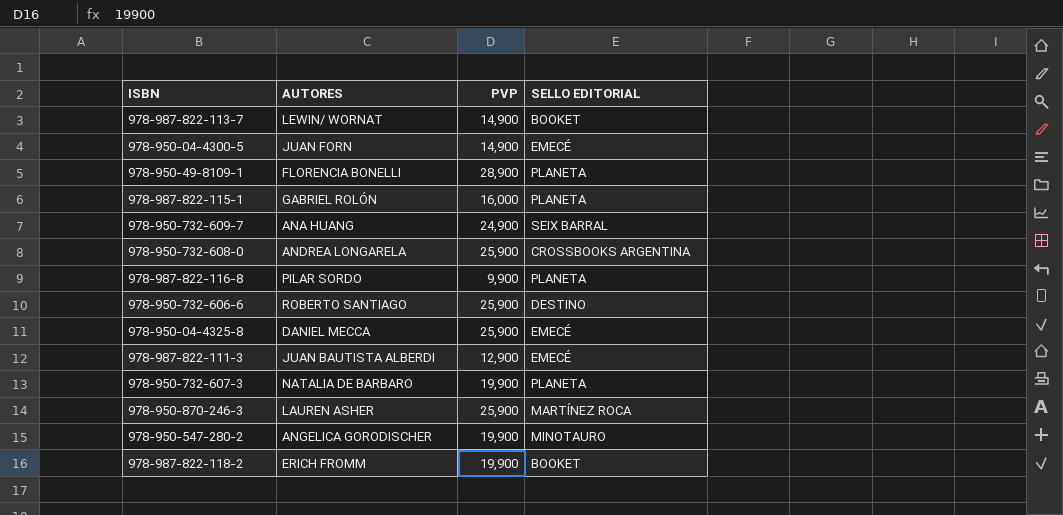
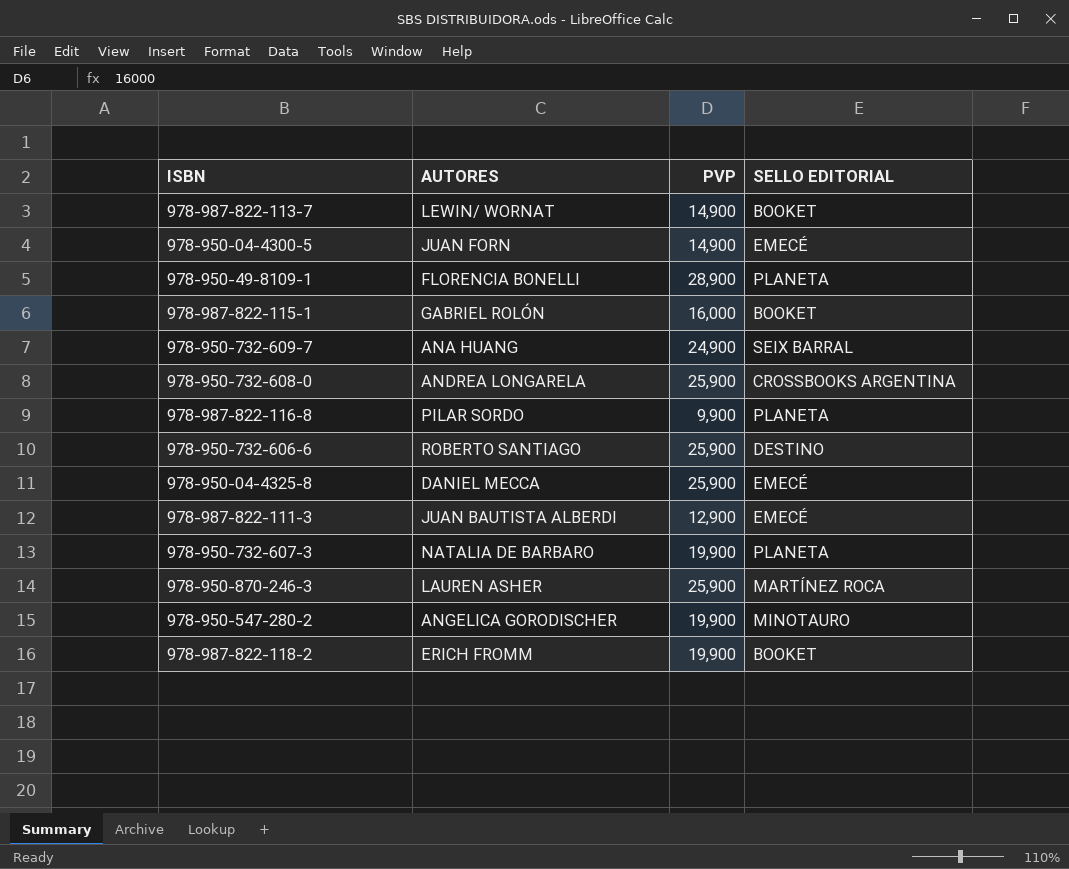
978-987-822-115-1 | SELLO EDITORIAL: PLANETA -> BOOKET

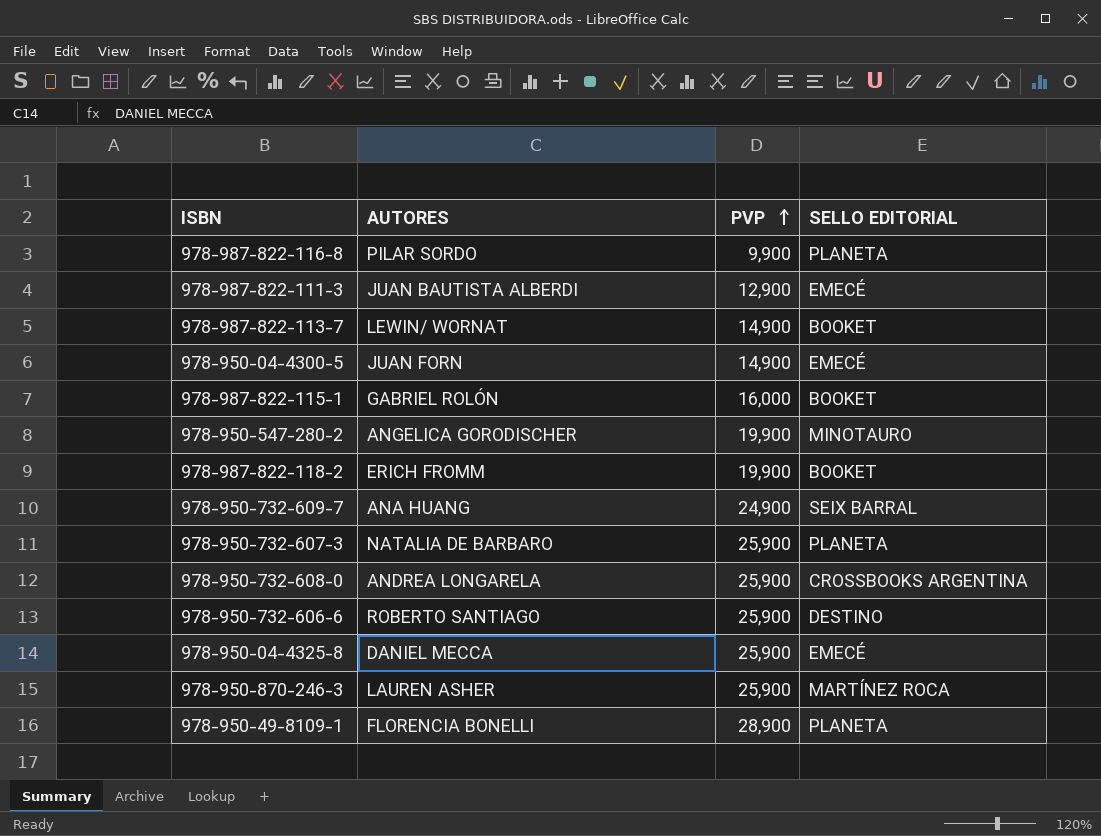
row order: none -> PVP ascending
978-950-732-607-3 | PVP: 19,900 -> 25,900

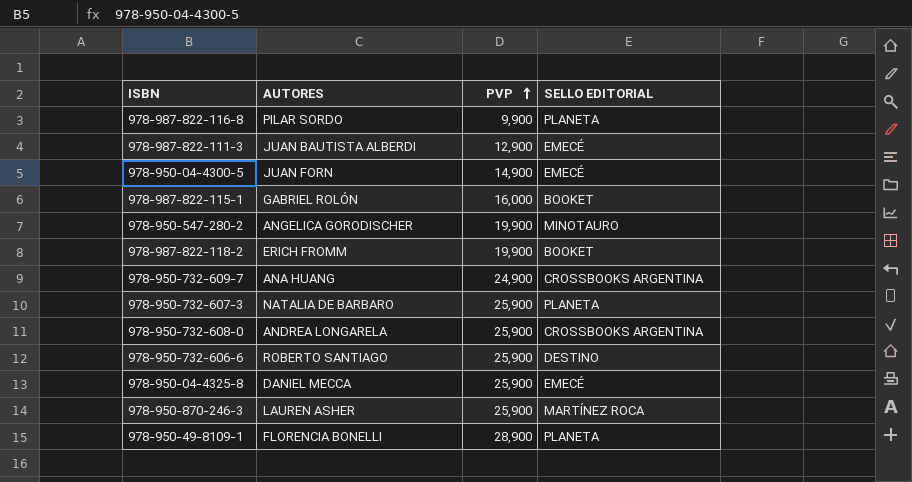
row 978-987-822-113-7: LEWIN/ WORNAT | 14,900 | BOOKET -> none
978-950-732-609-7 | SELLO EDITORIAL: SEIX BARRAL -> CROSSBOOKS ARGENTINA

